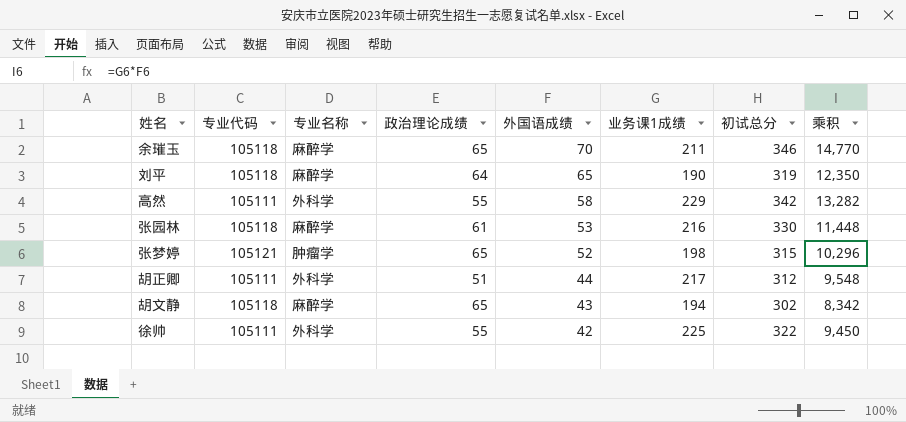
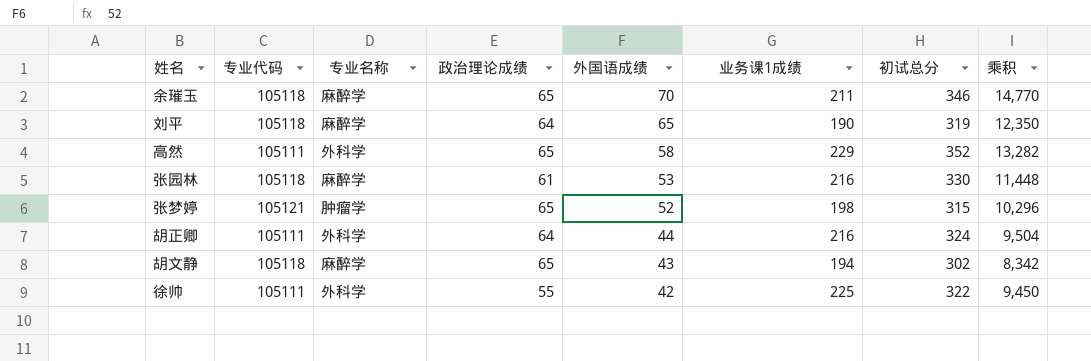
高然 | 政治理论成绩: 55 -> 65
高然 | 初试总分: 342 -> 352
胡正卿 | 政治理论成绩: 51 -> 64
胡正卿 | 业务课1成绩: 217 -> 216
胡正卿 | 初试总分: 312 -> 324
胡正卿 | 乘积: 9,548 -> 9,504

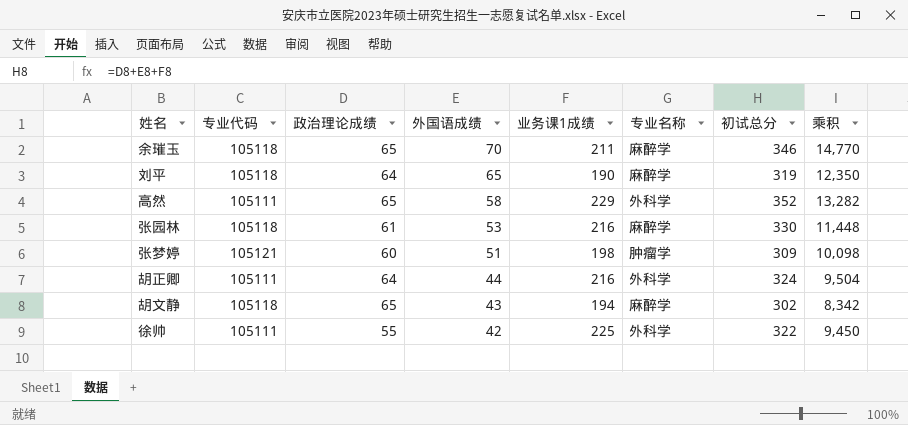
column 专业名称 | position: 3 -> 6
张梦婷 | 政治理论成绩: 65 -> 60
张梦婷 | 外国语成绩: 52 -> 51
张梦婷 | 初试总分: 315 -> 309
张梦婷 | 乘积: 10,296 -> 10,098

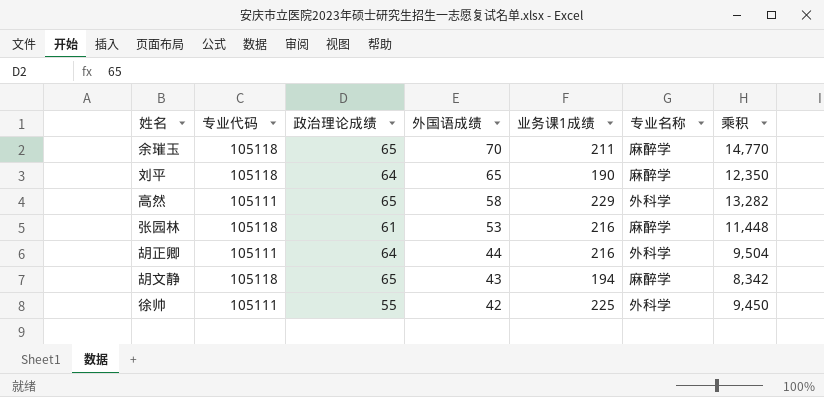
column 初试总分 | formula: [政治理论成绩] + [外国语成绩] + [业务课1成绩] -> none
row 张梦婷: 105121 | 60 | 51 | 198 | 肿瘤学 | 309 | 10,098 -> none

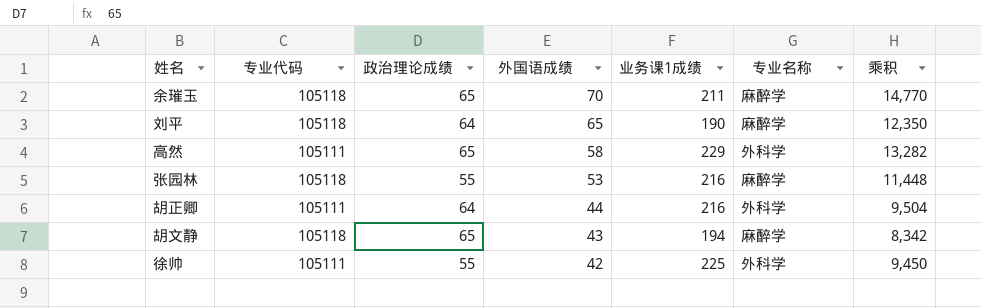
张园林 | 政治理论成绩: 61 -> 55

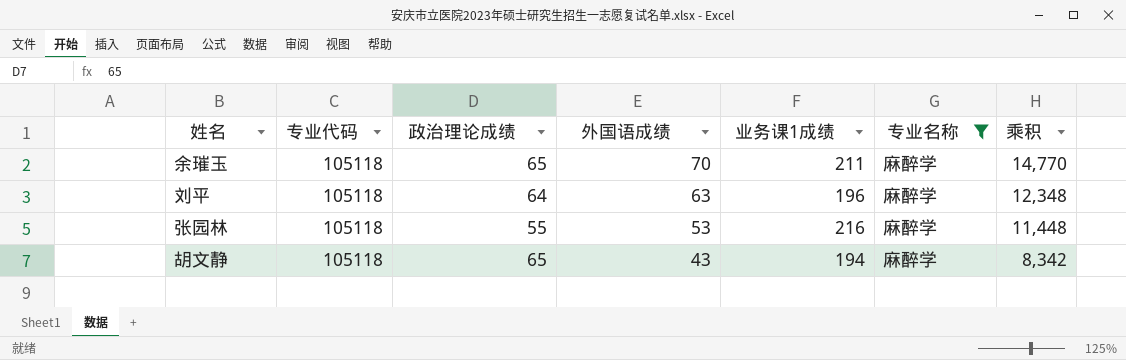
filter: none -> 专业名称 = 麻醉学
刘平 | 外国语成绩: 65 -> 63
刘平 | 业务课1成绩: 190 -> 196
刘平 | 乘积: 12,350 -> 12,348

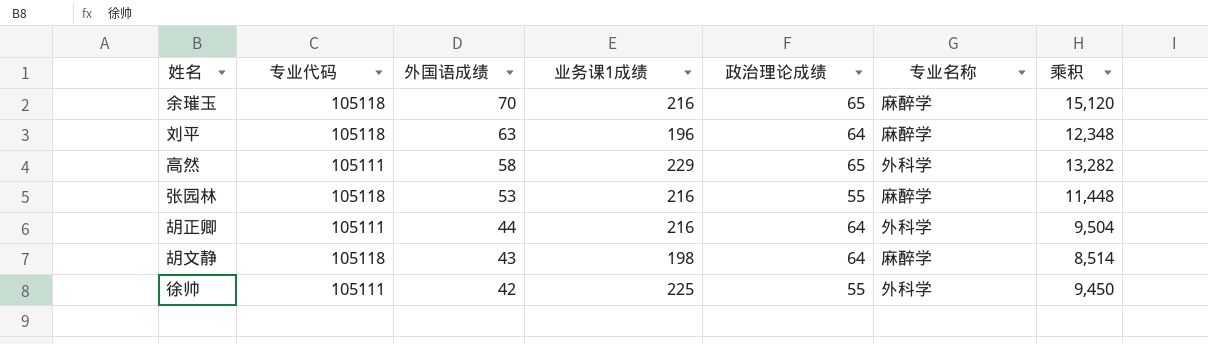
filter: 专业名称 = 麻醉学 -> none
column 政治理论成绩 | position: 3 -> 5
余璀玉 | 业务课1成绩: 211 -> 216
余璀玉 | 乘积: 14,770 -> 15,120
胡文静 | 业务课1成绩: 194 -> 198
胡文静 | 政治理论成绩: 65 -> 64
胡文静 | 乘积: 8,342 -> 8,514

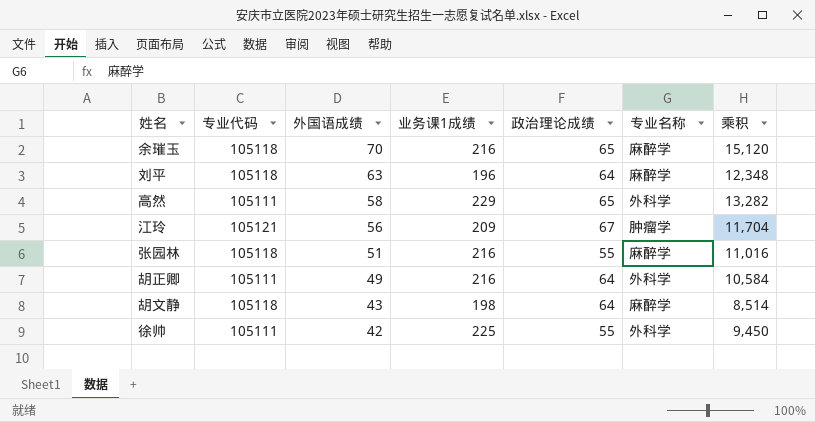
row 江玲: none -> 105121 | 56 | 209 | 67 | 肿瘤学 | 11,704
张园林 | 外国语成绩: 53 -> 51
张园林 | 乘积: 11,448 -> 11,016
胡正卿 | 外国语成绩: 44 -> 49
胡正卿 | 乘积: 9,504 -> 10,584

